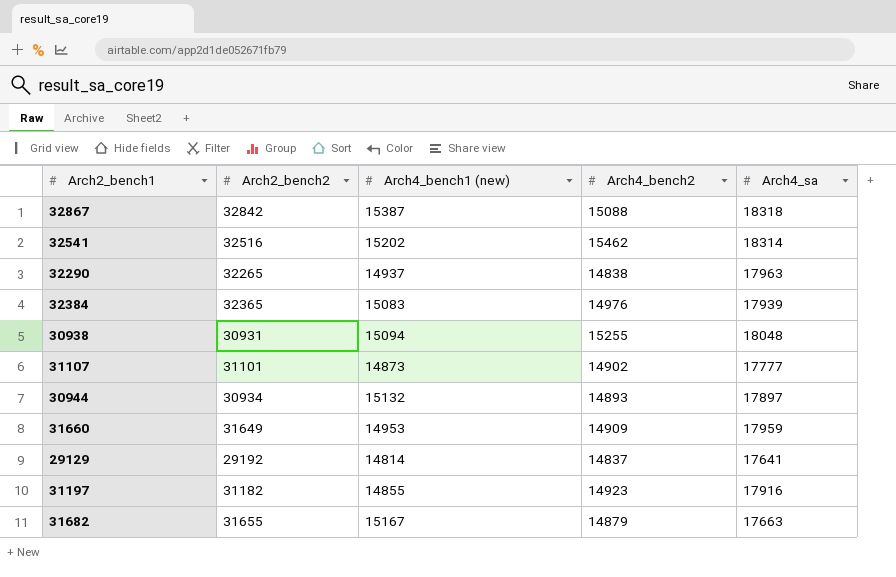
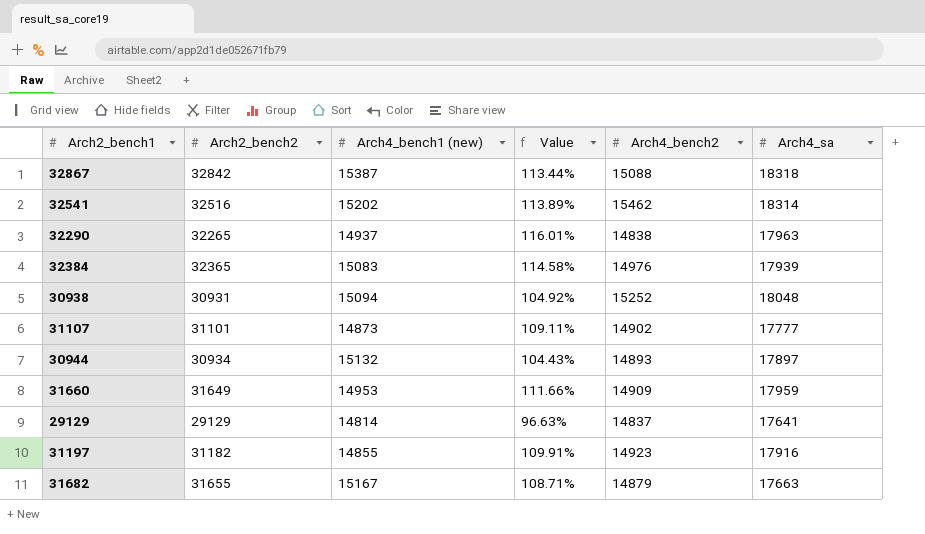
column Value | formula: none -> ([Arch2_bench2] - [Arch4_bench1 (new)]) / [Arch4_bench1 (new)]
30938 | Arch4_bench2: 15255 -> 15252
29129 | Arch2_bench2: 29192 -> 29129

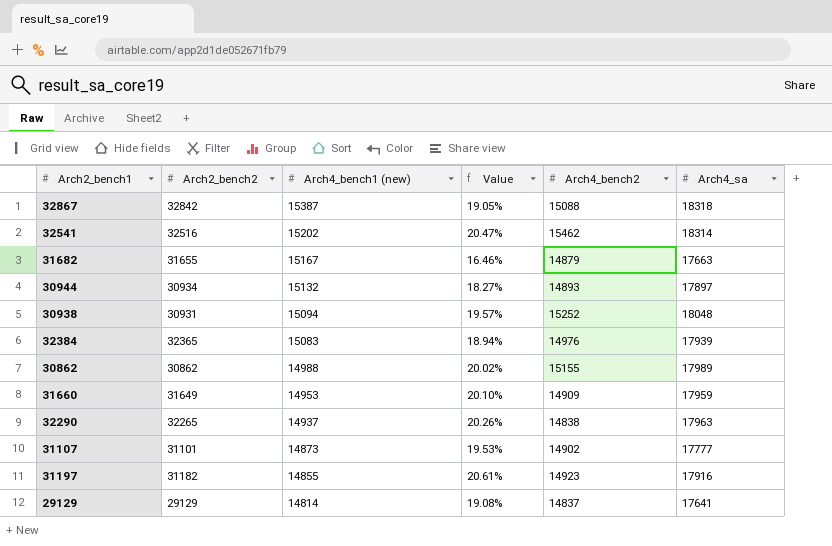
row order: none -> Arch4_bench1 (new) descending
column Value | formula: ([Arch2_bench2] - [Arch4_bench1 (new)]) / [Arch4_bench1 (new)] -> ([Arch4_sa] - [Arch4_bench1 (new)]) / [Arch4_bench1 (new)]
row 30862: none -> 30862 | 14988 | 20.02% | 15155 | 17989

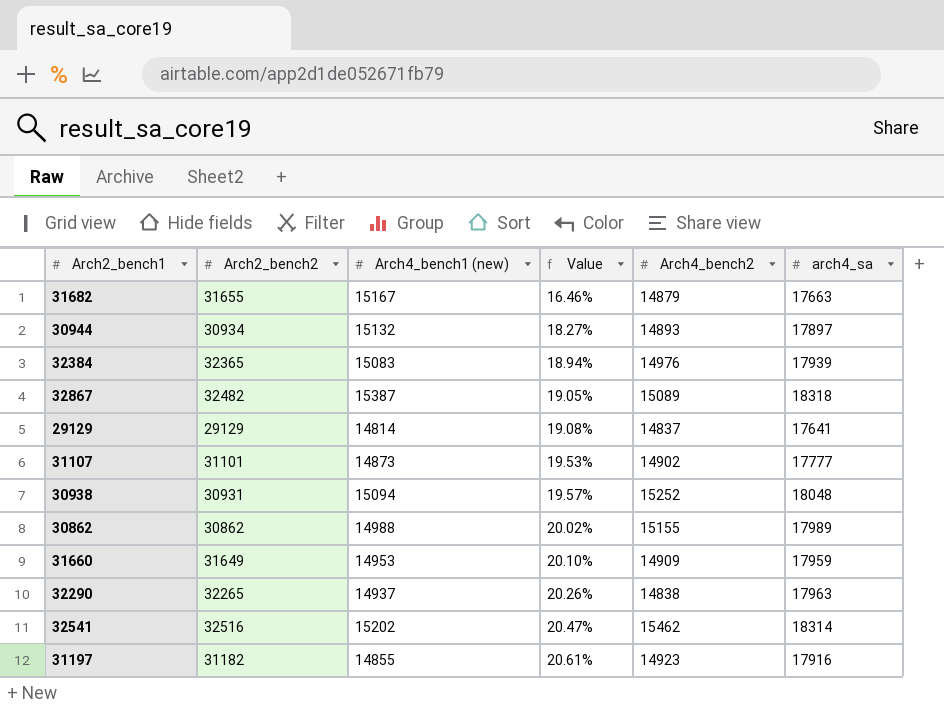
row order: Arch4_bench1 (new) descending -> Value ascending
column name: Arch4_sa -> arch4_sa
32867 | Arch2_bench2: 32842 -> 32482
32867 | Arch4_bench2: 15088 -> 15089

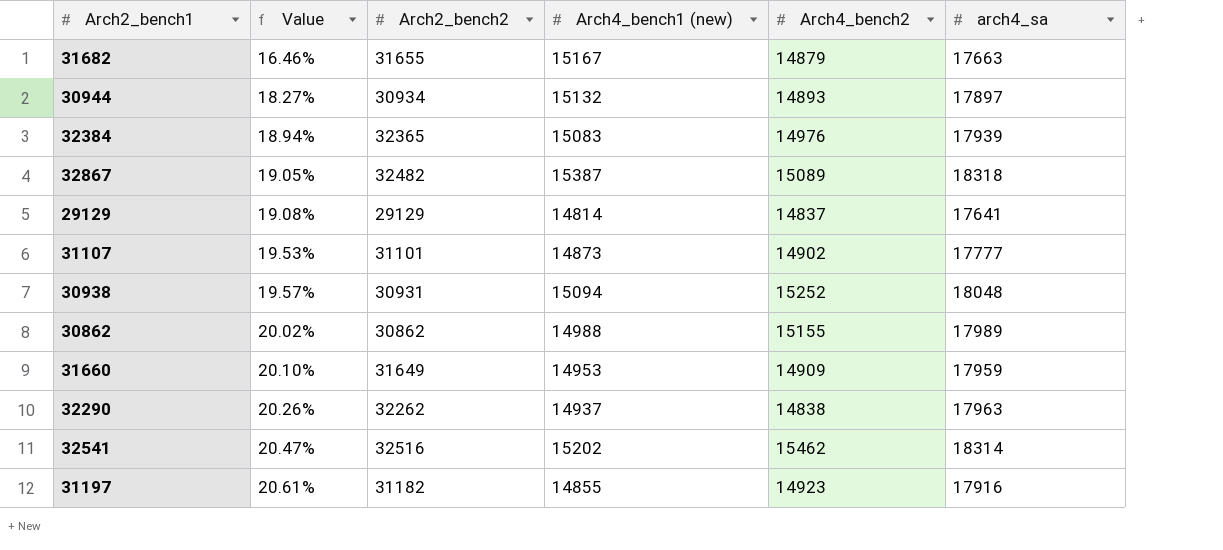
column Value | position: 4 -> 2
32290 | Arch2_bench2: 32265 -> 32262

